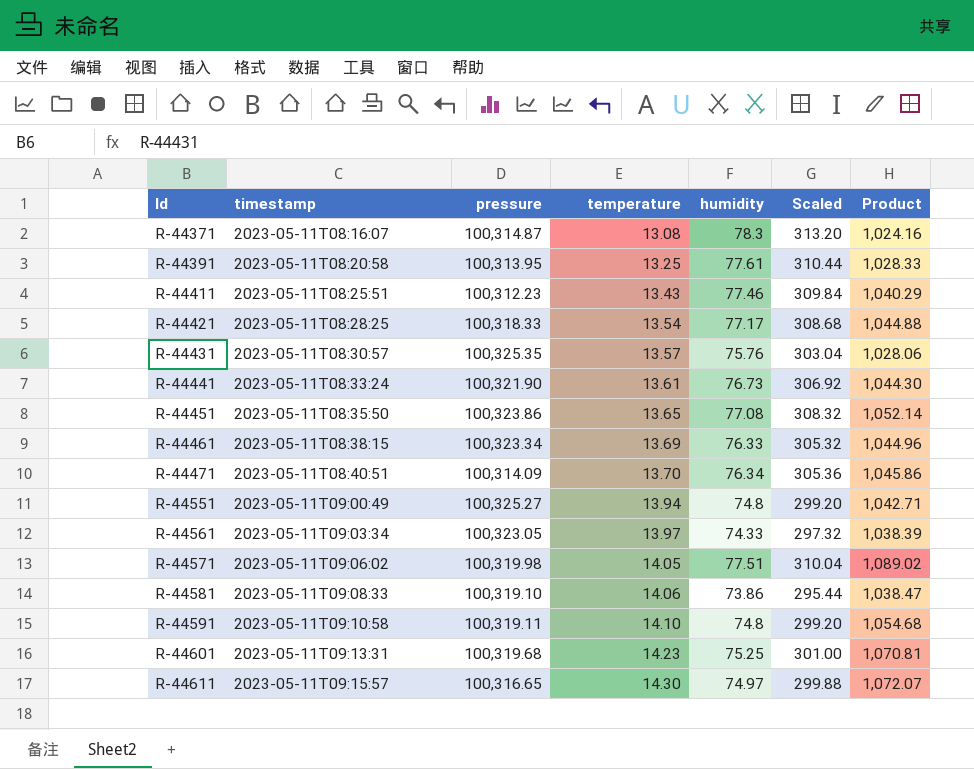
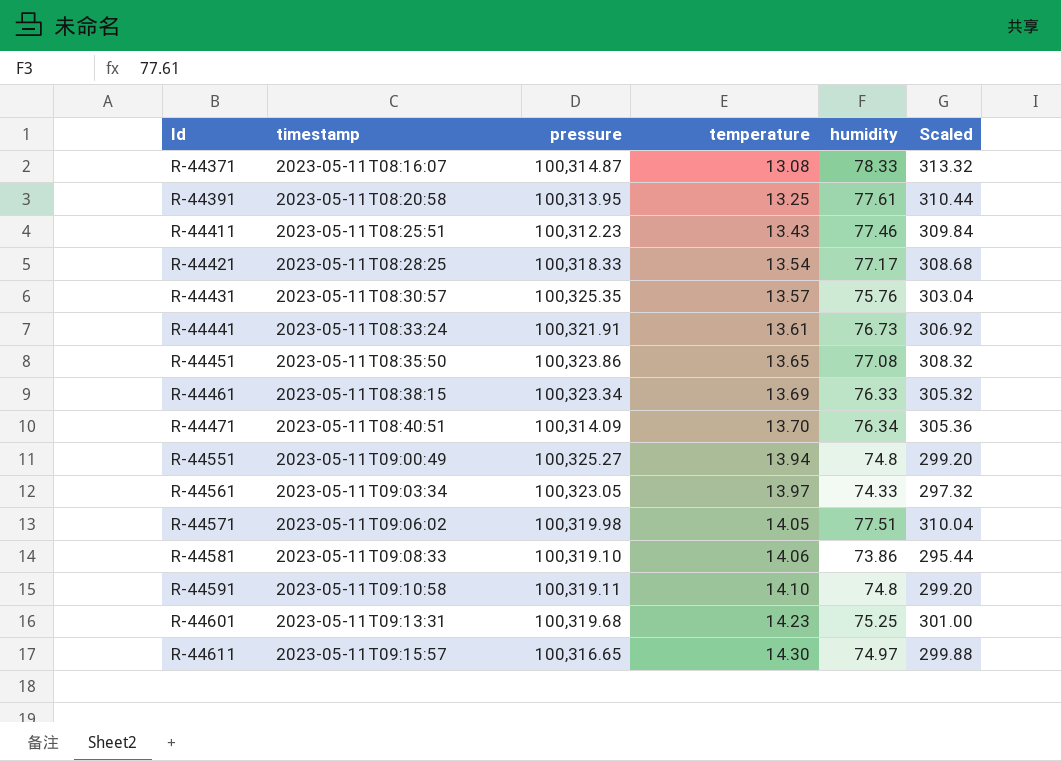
column Product | formula: [temperature] * [humidity] -> none
R-44371 | humidity: 78.3 -> 78.33
R-44371 | Scaled: 313.20 -> 313.32
R-44441 | pressure: 100,321.90 -> 100,321.91

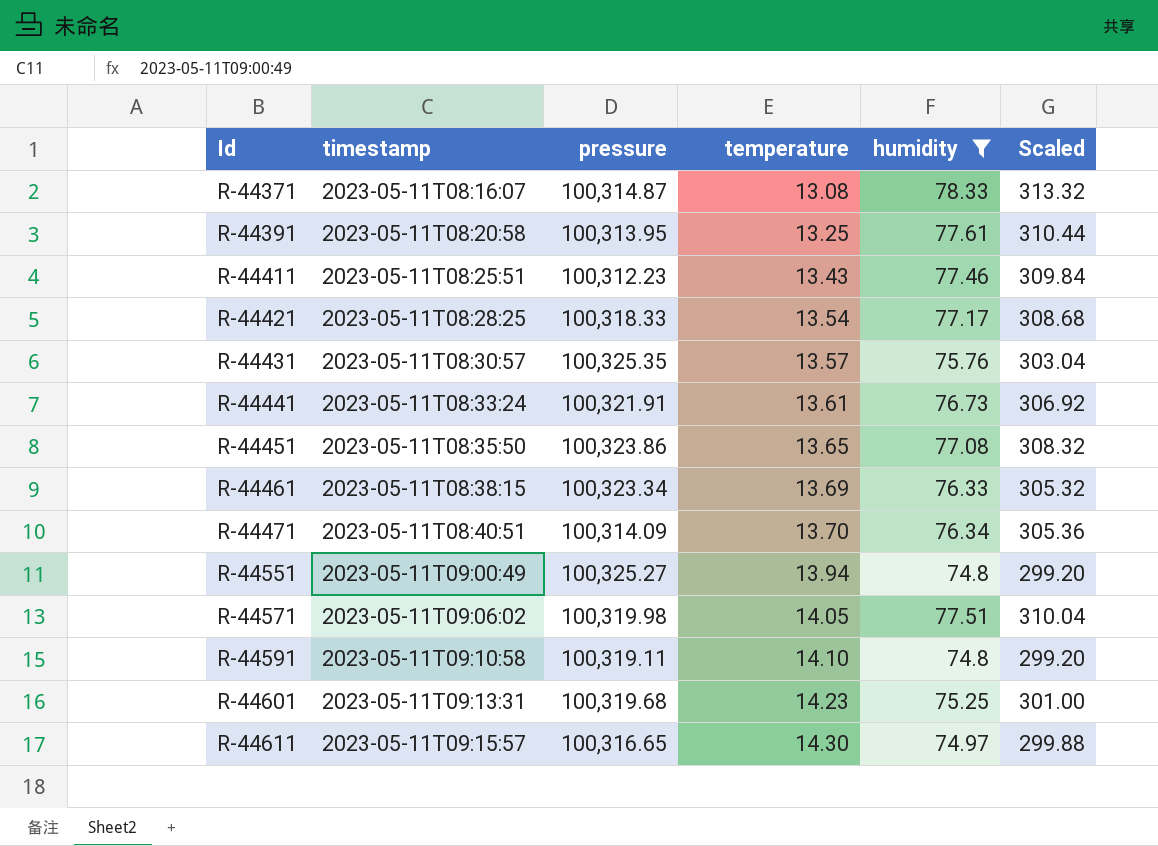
filter: none -> humidity >= 74.8

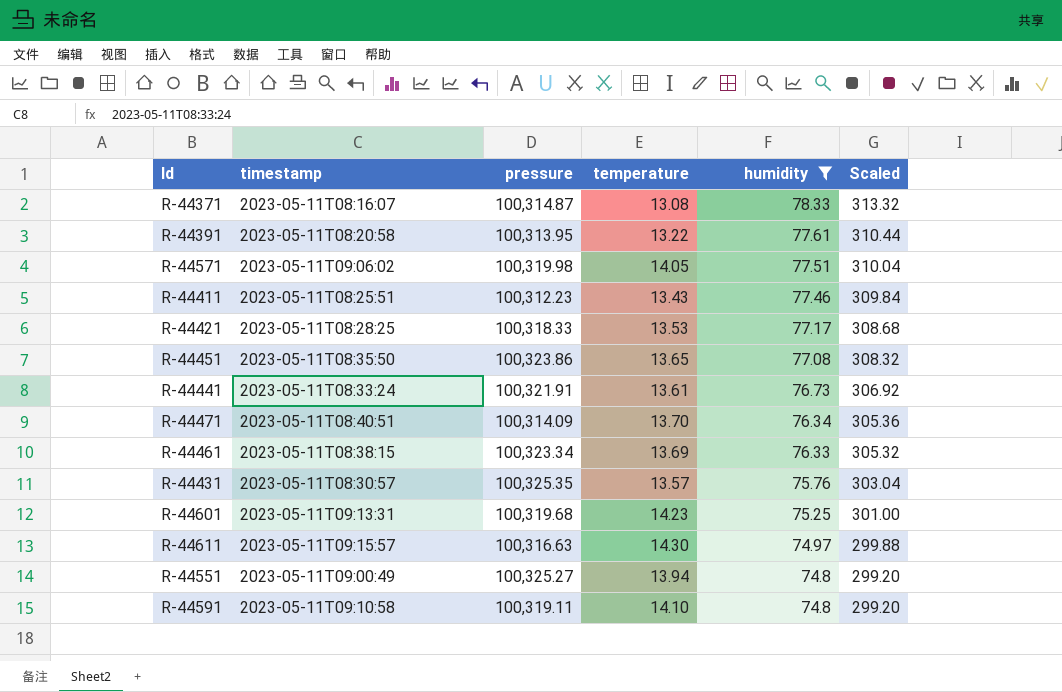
row order: Id ascending -> humidity descending
R-44391 | temperature: 13.25 -> 13.22
R-44421 | temperature: 13.54 -> 13.53
R-44611 | pressure: 100,316.65 -> 100,316.63

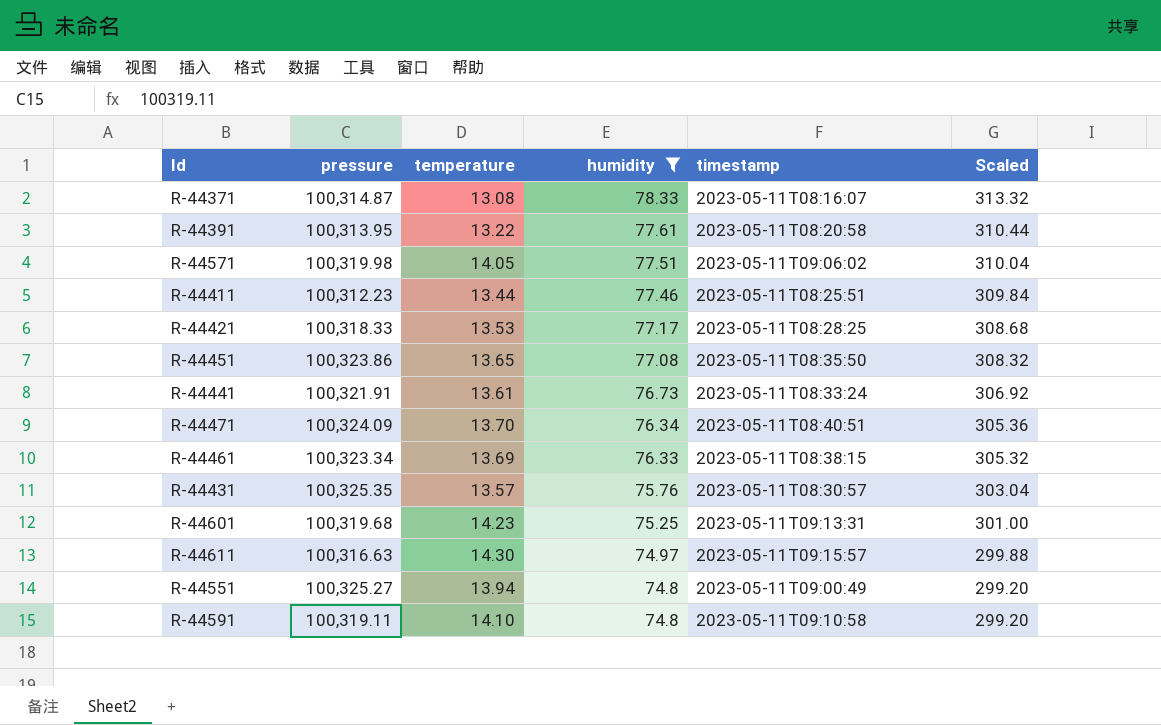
column timestamp | position: 2 -> 5
R-44411 | temperature: 13.43 -> 13.44
R-44471 | pressure: 100,314.09 -> 100,324.09

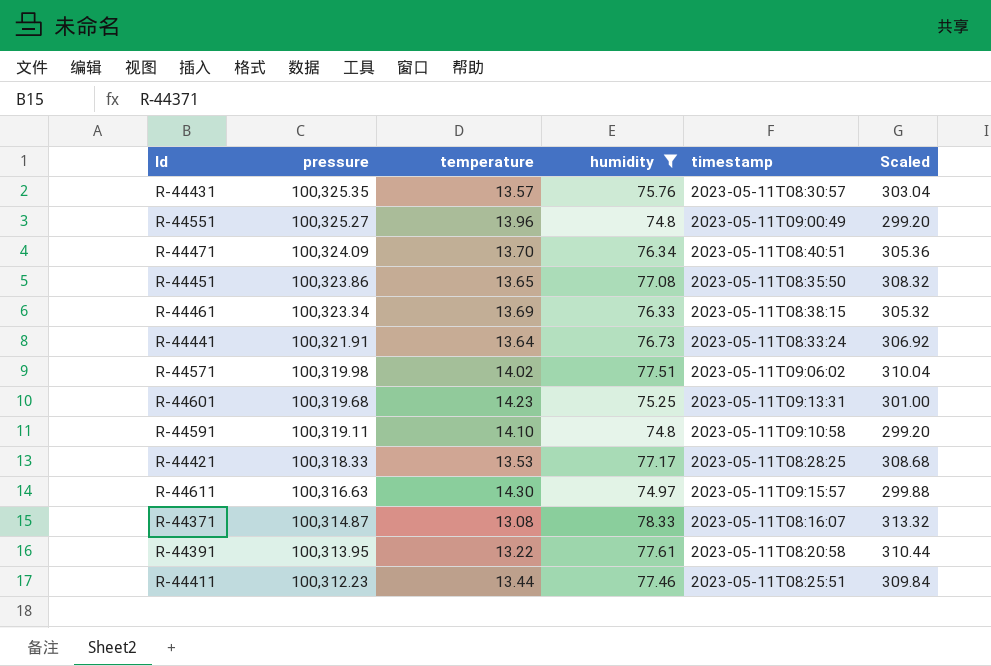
row order: humidity descending -> pressure descending
R-44551 | temperature: 13.94 -> 13.96
R-44441 | temperature: 13.61 -> 13.64
R-44571 | temperature: 14.05 -> 14.02

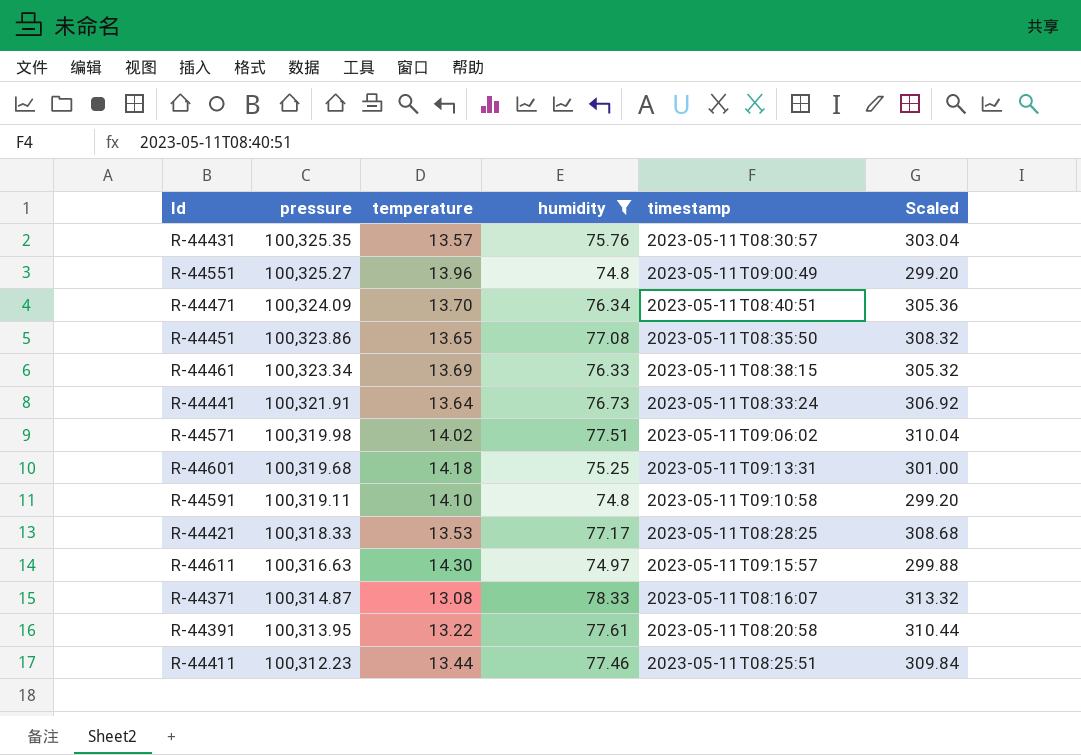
R-44601 | temperature: 14.23 -> 14.18

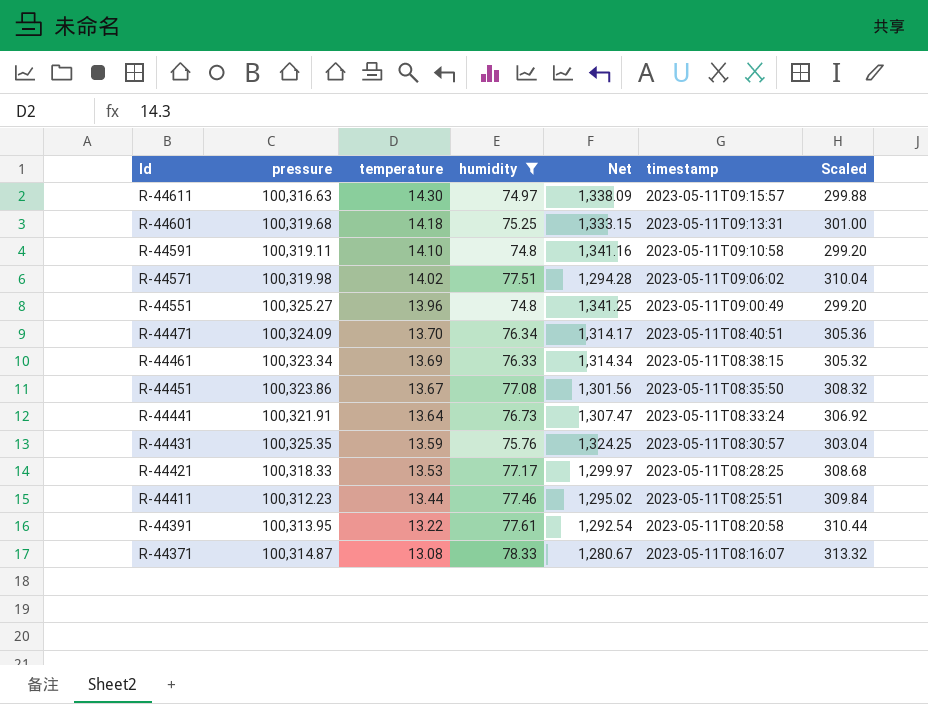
row order: pressure descending -> Id descending
column Net | formula: none -> [pressure] / [humidity]
R-44451 | temperature: 13.65 -> 13.67
R-44431 | temperature: 13.57 -> 13.59

